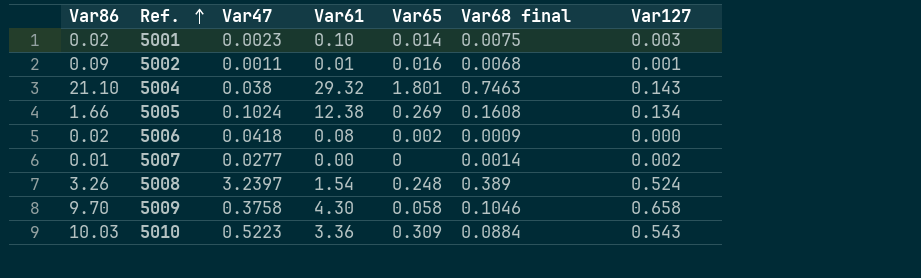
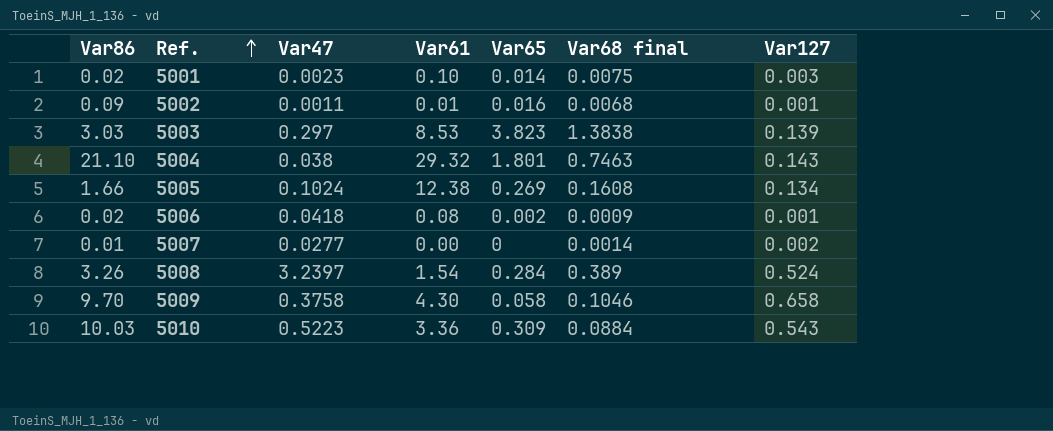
row 5003: none -> 3.03 | 0.297 | 8.53 | 3.823 | 1.3838 | 0.139
5006 | Var127: 0.000 -> 0.001
5008 | Var65: 0.248 -> 0.284

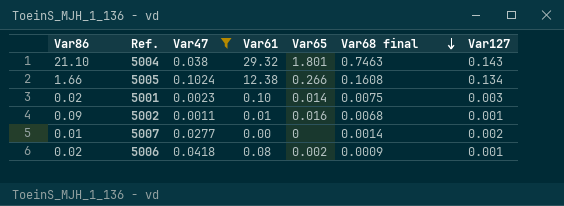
filter: none -> Var47 <= 0.1024
row order: Ref. ascending -> Var68 final descending
5005 | Var65: 0.269 -> 0.266

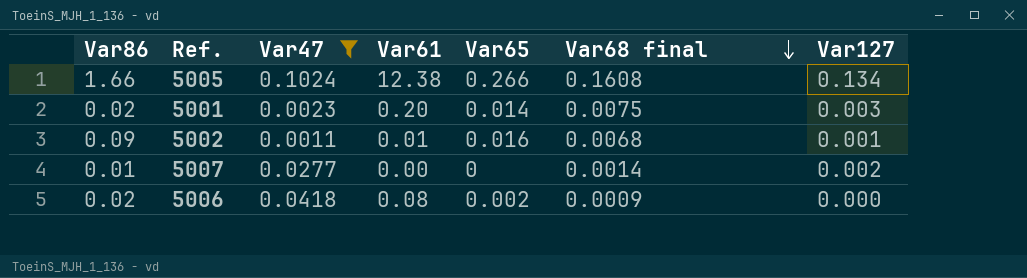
row 5004: 21.10 | 0.038 | 29.32 | 1.801 | 0.7463 | 0.143 -> none
5001 | Var61: 0.10 -> 0.20
5006 | Var127: 0.001 -> 0.000

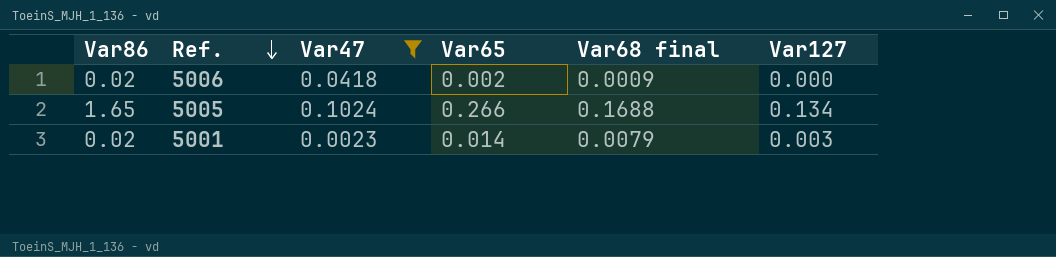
row order: Var68 final descending -> Ref. descending
column Var61 | position: 4 -> none
row 5002: 0.09 | 0.0011 | 0.01 | 0.016 | 0.0068 | 0.001 -> none
row 5007: 0.01 | 0.0277 | 0.00 | 0 | 0.0014 | 0.002 -> none
5005 | Var86: 1.66 -> 1.65
5005 | Var68 final: 0.1608 -> 0.1688
5001 | Var68 final: 0.0075 -> 0.0079

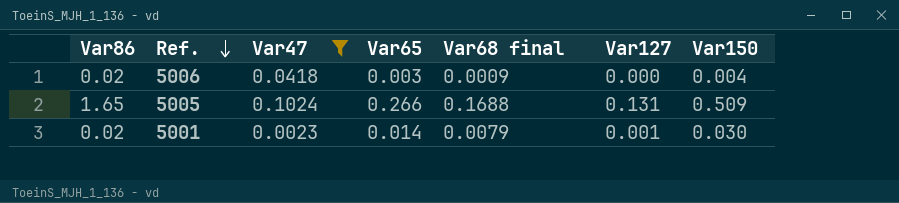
column Var150 | position: none -> 7
5006 | Var65: 0.002 -> 0.003
5005 | Var127: 0.134 -> 0.131
5001 | Var127: 0.003 -> 0.001

